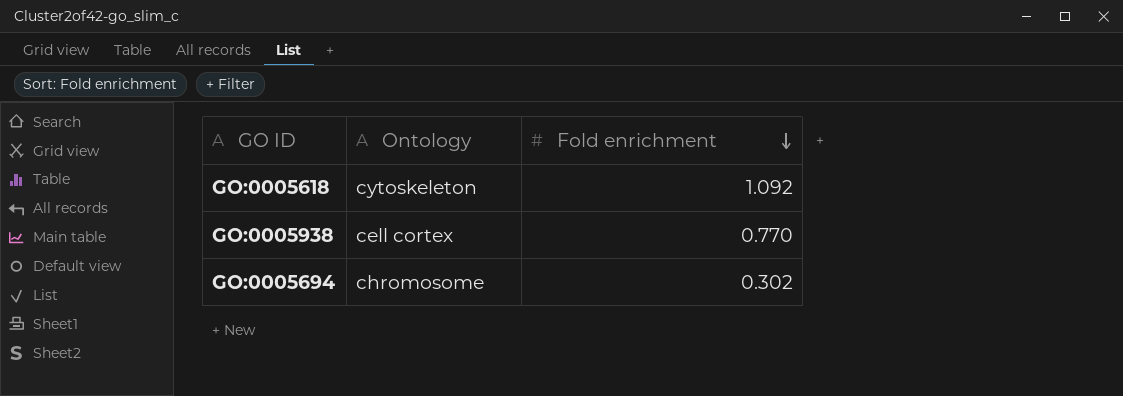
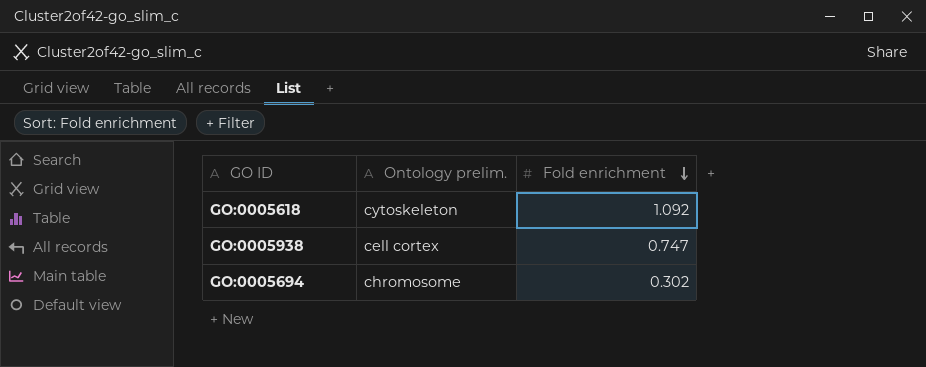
column name: Ontology -> Ontology prelim.
GO:0005938 | Fold enrichment: 0.770 -> 0.747

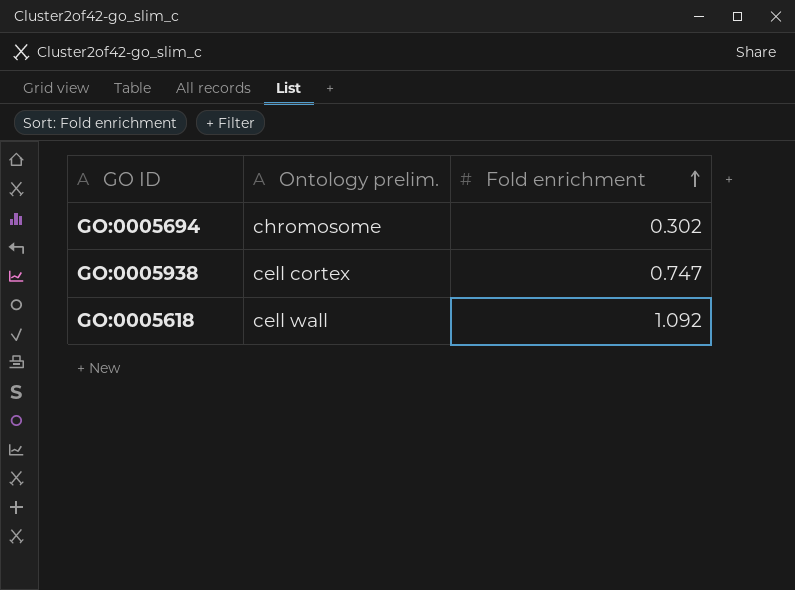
row order: Fold enrichment descending -> Fold enrichment ascending
GO:0005618 | Ontology prelim.: cytoskeleton -> cell wall

